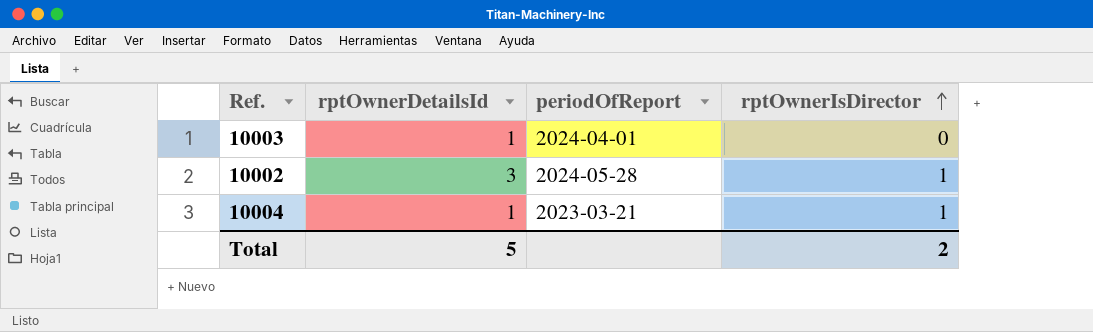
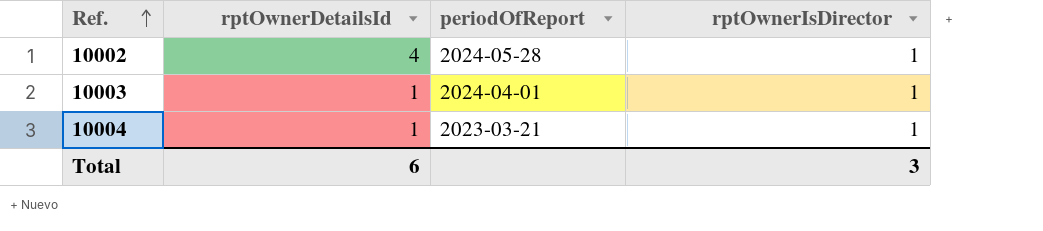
row order: rptOwnerIsDirector ascending -> Ref. ascending
10002 | rptOwnerDetailsId: 3 -> 4
10003 | rptOwnerIsDirector: 0 -> 1
Total | rptOwnerDetailsId: 5 -> 6
Total | rptOwnerIsDirector: 2 -> 3

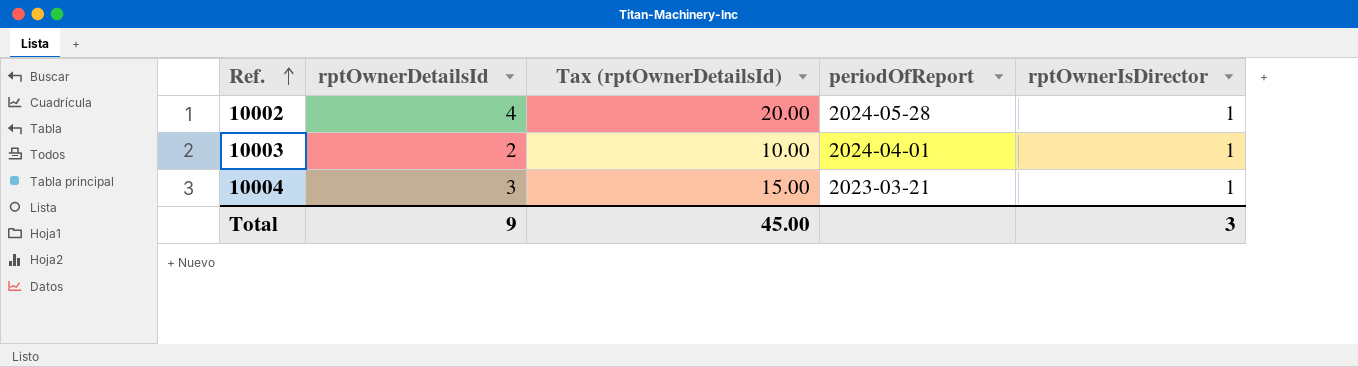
column Tax (rptOwnerDetailsId) | formula: none -> [rptOwnerDetailsId] * 5
10003 | rptOwnerDetailsId: 1 -> 2
10004 | rptOwnerDetailsId: 1 -> 3
Total | rptOwnerDetailsId: 6 -> 9

